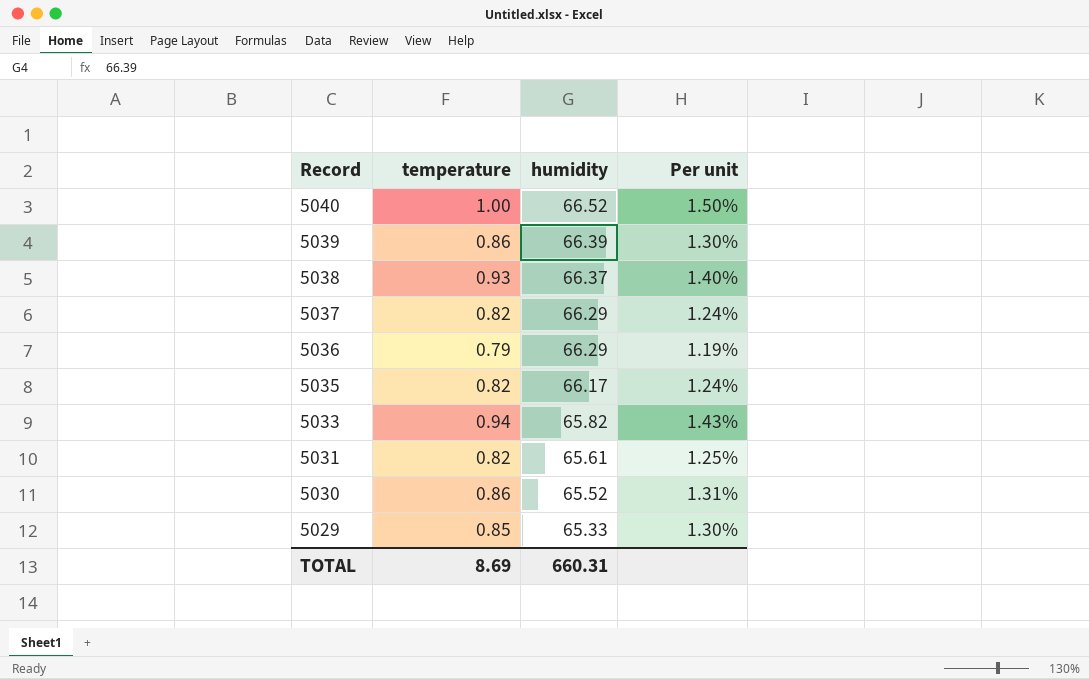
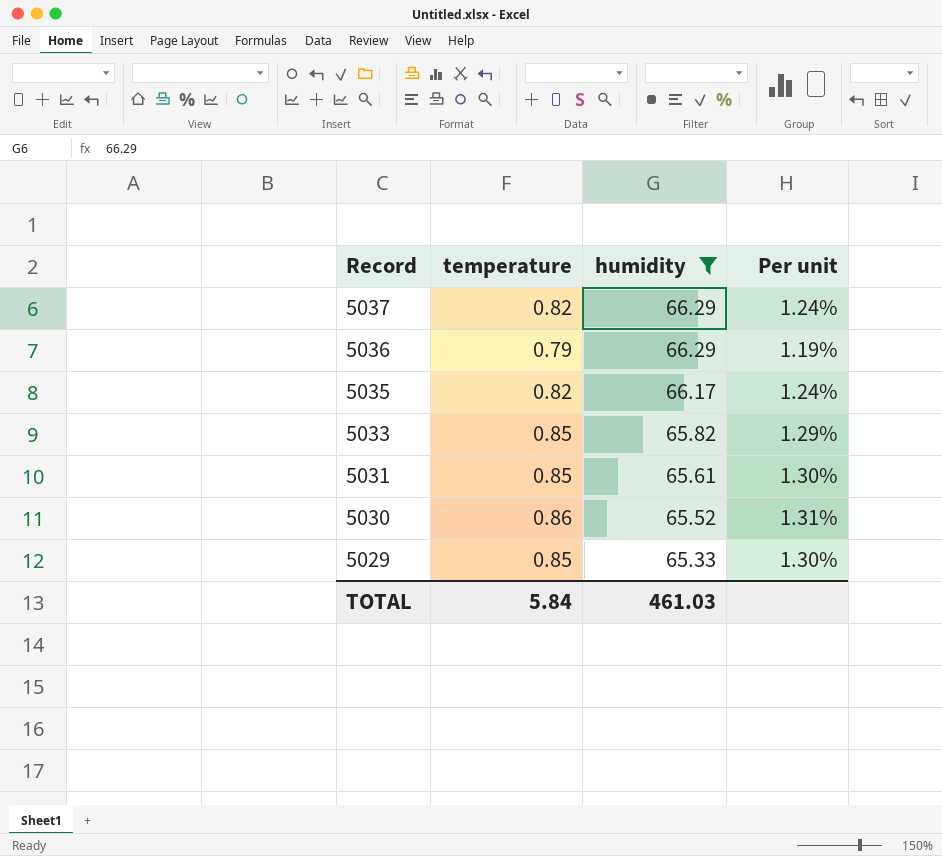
filter: none -> humidity <= 66.29
5033 | temperature: 0.94 -> 0.85
5033 | Per unit: 1.43% -> 1.29%
5031 | temperature: 0.82 -> 0.85
5031 | Per unit: 1.25% -> 1.30%
TOTAL | temperature: 8.69 -> 5.84
TOTAL | humidity: 660.31 -> 461.03

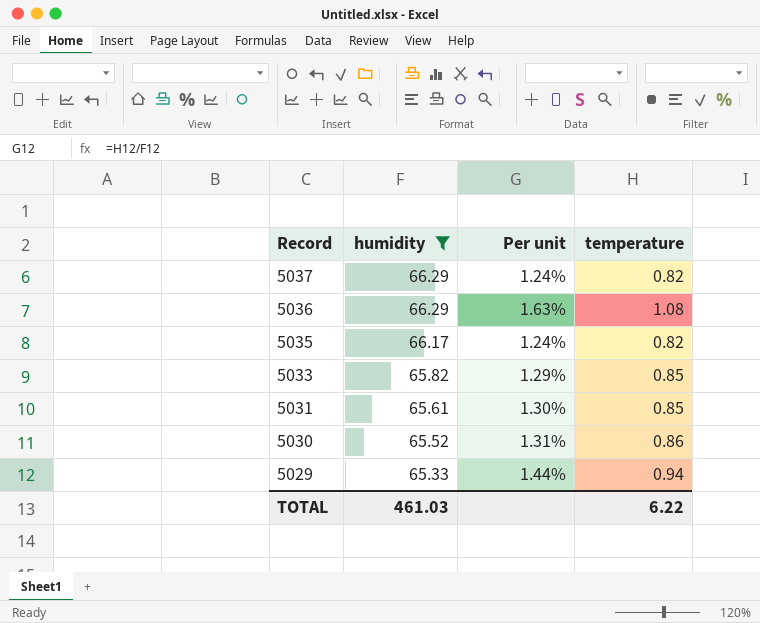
column temperature | position: 2 -> 4
5036 | Per unit: 1.19% -> 1.63%
5036 | temperature: 0.79 -> 1.08
5029 | Per unit: 1.30% -> 1.44%
5029 | temperature: 0.85 -> 0.94
TOTAL | temperature: 5.84 -> 6.22

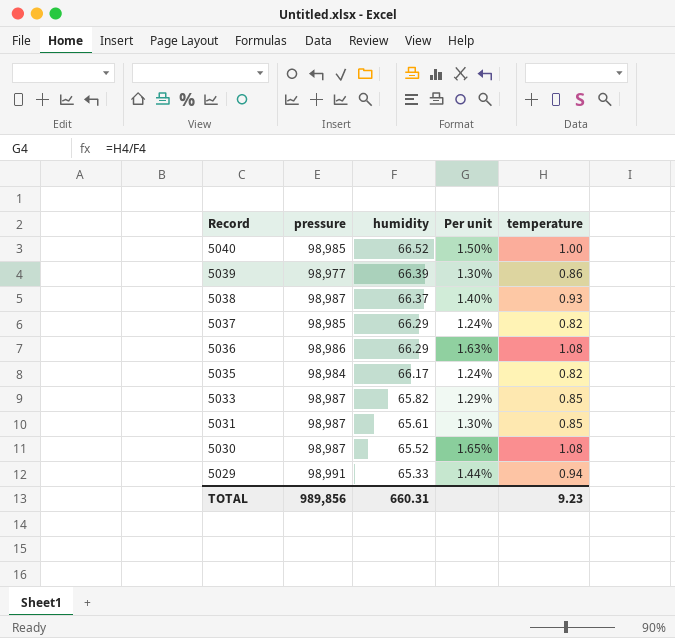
filter: humidity <= 66.29 -> none
column pressure | position: none -> 2
5030 | Per unit: 1.31% -> 1.65%
5030 | temperature: 0.86 -> 1.08
TOTAL | humidity: 461.03 -> 660.31
TOTAL | temperature: 6.22 -> 9.23

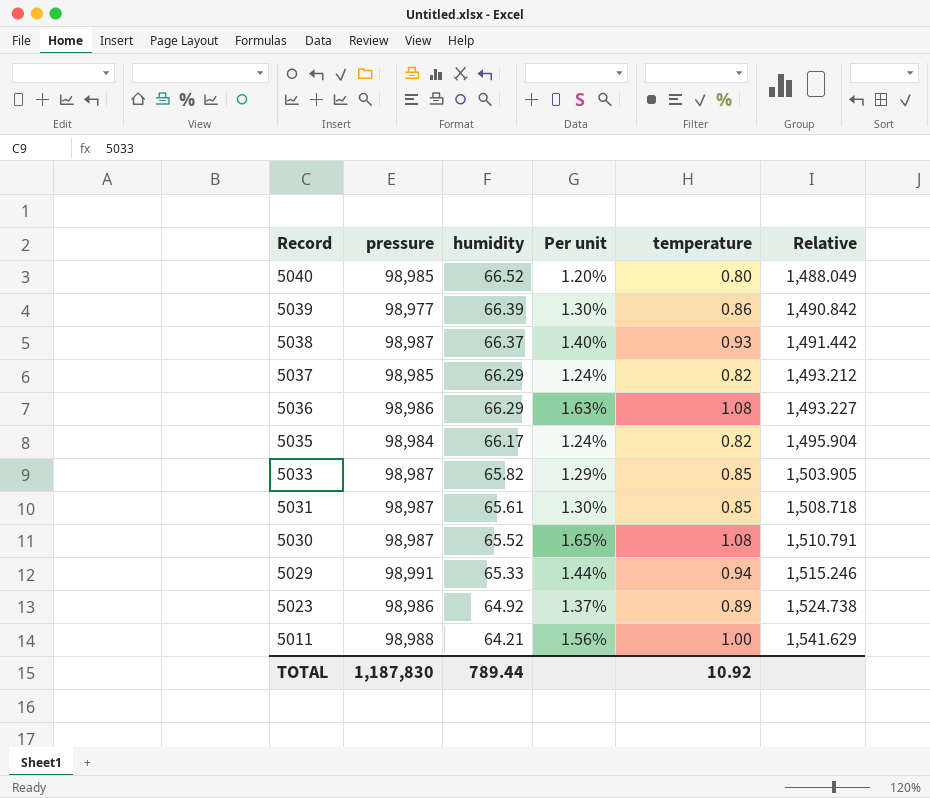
column Relative | formula: none -> [pressure] / [humidity]
5040 | Per unit: 1.50% -> 1.20%
5040 | temperature: 1.00 -> 0.80
row 5023: none -> 98,986 | 64.92 | 1.37% | 0.89 | 1,524.738
row 5011: none -> 98,988 | 64.21 | 1.56% | 1.00 | 1,541.629
TOTAL | pressure: 989,856 -> 1,187,830
TOTAL | humidity: 660.31 -> 789.44
TOTAL | temperature: 9.23 -> 10.92

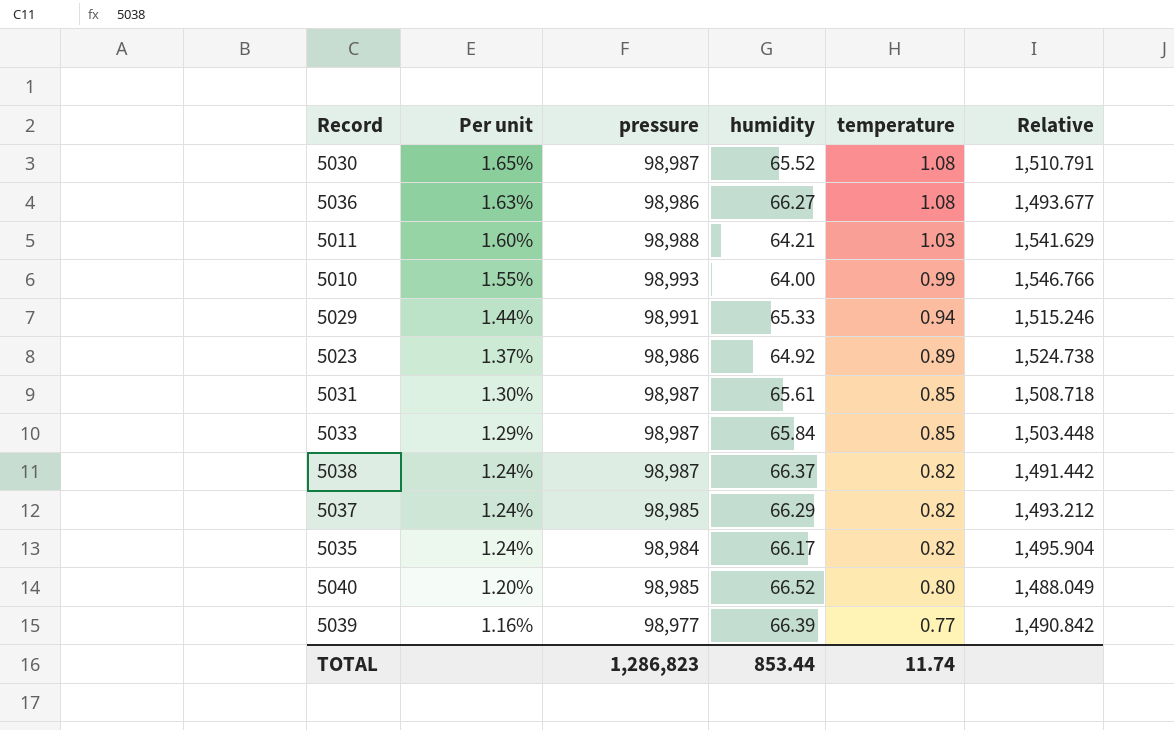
row order: Record descending -> Per unit descending
column Per unit | position: 4 -> 2
5036 | humidity: 66.29 -> 66.27
5036 | Relative: 1,493.227 -> 1,493.677
5011 | Per unit: 1.56% -> 1.60%
5011 | temperature: 1.00 -> 1.03
row 5010: none -> 1.55% | 98,993 | 64.00 | 0.99 | 1,546.766
5033 | humidity: 65.82 -> 65.84
5033 | Relative: 1,503.905 -> 1,503.448
5038 | Per unit: 1.40% -> 1.24%
5038 | temperature: 0.93 -> 0.82
5039 | Per unit: 1.30% -> 1.16%
5039 | temperature: 0.86 -> 0.77
TOTAL | pressure: 1,187,830 -> 1,286,823
TOTAL | humidity: 789.44 -> 853.44
TOTAL | temperature: 10.92 -> 11.74

